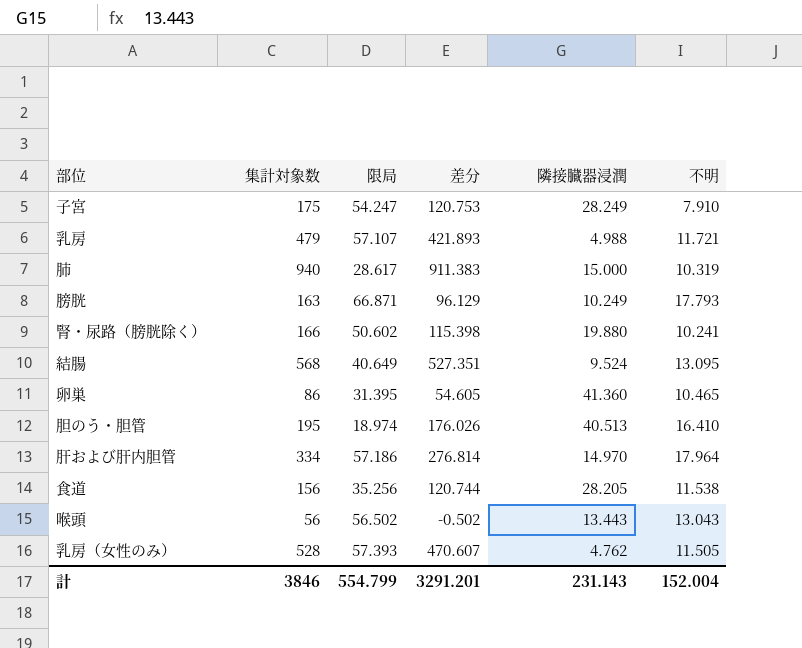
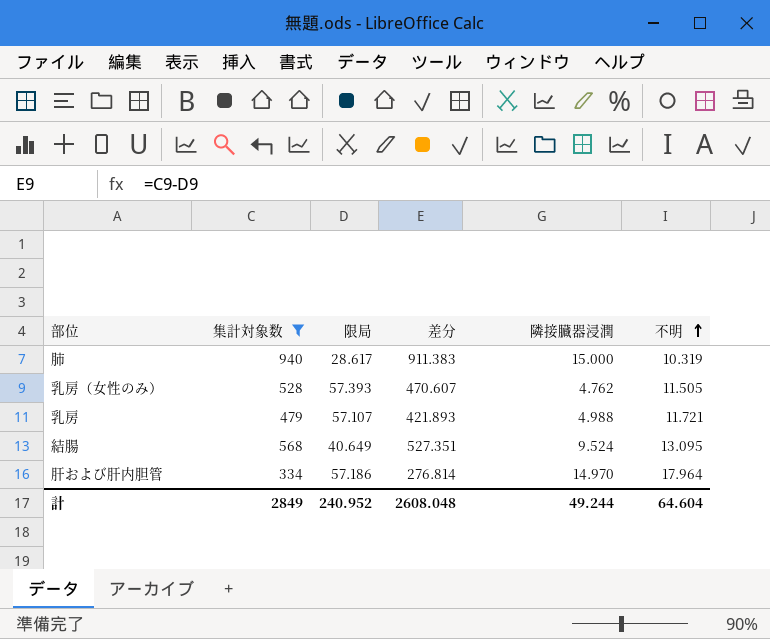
filter: none -> 集計対象数 >= 334
row order: none -> 不明 ascending
計 | 集計対象数: 3846 -> 2849
計 | 限局: 554.799 -> 240.952
計 | 差分: 3291.201 -> 2608.048
計 | 隣接臓器浸潤: 231.143 -> 49.244
計 | 不明: 152.004 -> 64.604

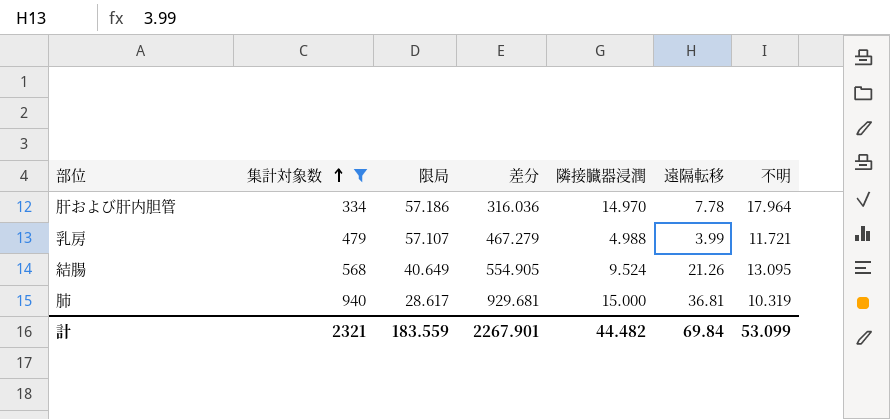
row order: 不明 ascending -> 集計対象数 ascending
column 差分 | formula: [集計対象数] - [限局] -> [集計対象数] - [不明]
column 遠隔転移 | position: none -> 6
row 乳房（女性のみ）: 528 | 57.393 | 470.607 | 4.762 | 11.505 -> none
計 | 集計対象数: 2849 -> 2321
計 | 限局: 240.952 -> 183.559
計 | 差分: 2608.048 -> 2267.901
計 | 隣接臓器浸潤: 49.244 -> 44.482
計 | 不明: 64.604 -> 53.099

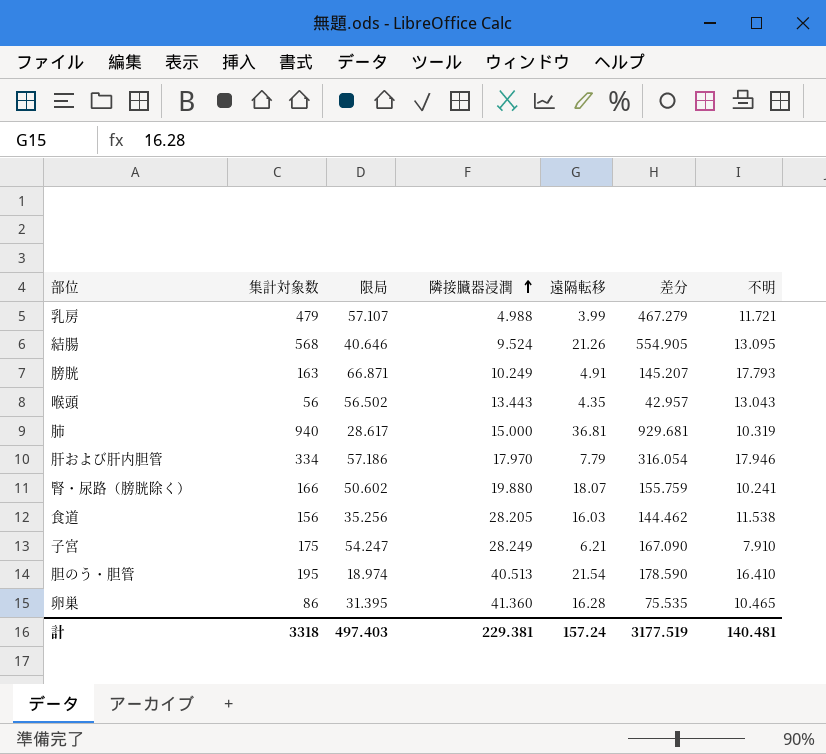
filter: 集計対象数 >= 334 -> none
row order: 集計対象数 ascending -> 隣接臓器浸潤 ascending
column 差分 | position: 4 -> 6
結腸 | 限局: 40.649 -> 40.646
肝および肝内胆管 | 隣接臓器浸潤: 14.970 -> 17.970
肝および肝内胆管 | 遠隔転移: 7.78 -> 7.79
肝および肝内胆管 | 差分: 316.036 -> 316.054
肝および肝内胆管 | 不明: 17.964 -> 17.946
計 | 集計対象数: 2321 -> 3318
計 | 限局: 183.559 -> 497.403
計 | 隣接臓器浸潤: 44.482 -> 229.381
計 | 遠隔転移: 69.84 -> 157.24
計 | 差分: 2267.901 -> 3177.519
計 | 不明: 53.099 -> 140.481

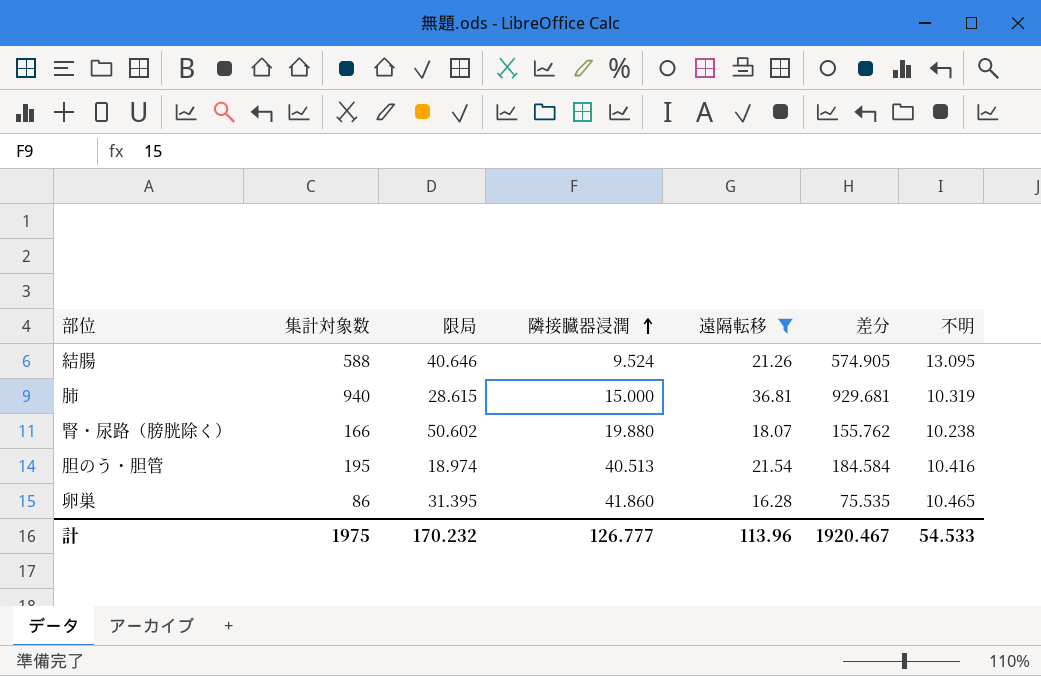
filter: none -> 遠隔転移 >= 16.28
結腸 | 集計対象数: 568 -> 588
結腸 | 差分: 554.905 -> 574.905
肺 | 限局: 28.617 -> 28.615
腎・尿路（膀胱除く） | 差分: 155.759 -> 155.762
腎・尿路（膀胱除く） | 不明: 10.241 -> 10.238
胆のう・胆管 | 差分: 178.590 -> 184.584
胆のう・胆管 | 不明: 16.410 -> 10.416
卵巣 | 隣接臓器浸潤: 41.360 -> 41.860
計 | 集計対象数: 3318 -> 1975
計 | 限局: 497.403 -> 170.232
計 | 隣接臓器浸潤: 229.381 -> 126.777
計 | 遠隔転移: 157.24 -> 113.96
計 | 差分: 3177.519 -> 1920.467
計 | 不明: 140.481 -> 54.533

